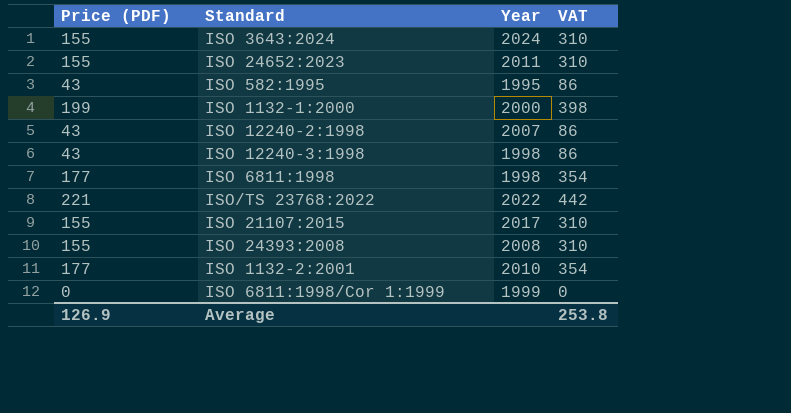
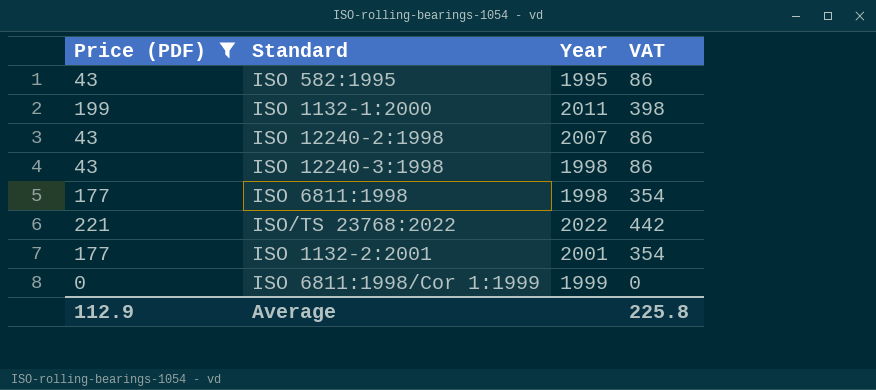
filter: none -> Price (PDF) != 155
ISO 1132-1:2000 | Year: 2000 -> 2011
ISO 1132-2:2001 | Year: 2010 -> 2001
Average | Price (PDF): 126.9 -> 112.9
Average | VAT: 253.8 -> 225.8

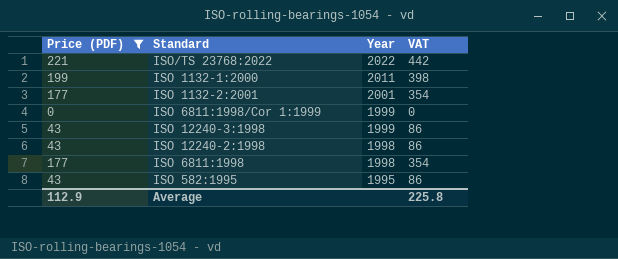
row order: none -> Year descending
ISO 12240-3:1998 | Year: 1998 -> 1999
ISO 12240-2:1998 | Year: 2007 -> 1998

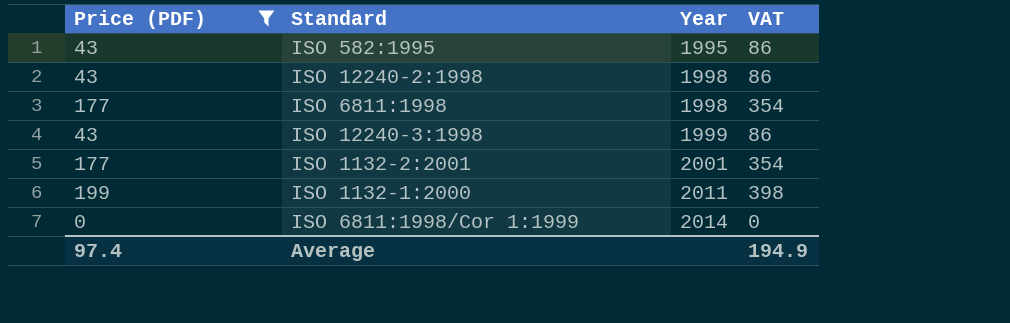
row order: Year descending -> Year ascending
row ISO/TS 23768:2022: 221 | 2022 | 442 -> none
ISO 6811:1998/Cor 1:1999 | Year: 1999 -> 2014
Average | Price (PDF): 112.9 -> 97.4
Average | VAT: 225.8 -> 194.9

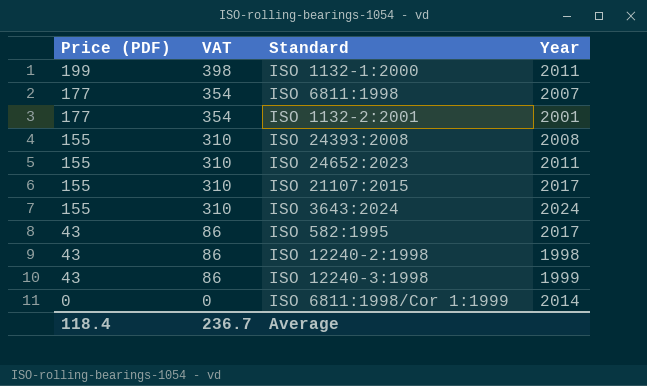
filter: Price (PDF) != 155 -> none
row order: Year ascending -> Price (PDF) descending
column VAT | position: 4 -> 2
ISO 6811:1998 | Year: 1998 -> 2007
ISO 582:1995 | Year: 1995 -> 2017
Average | Price (PDF): 97.4 -> 118.4
Average | VAT: 194.9 -> 236.7

